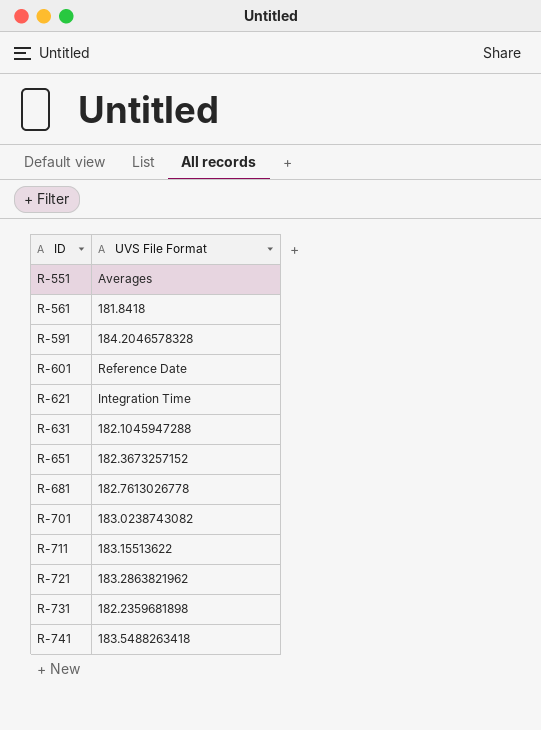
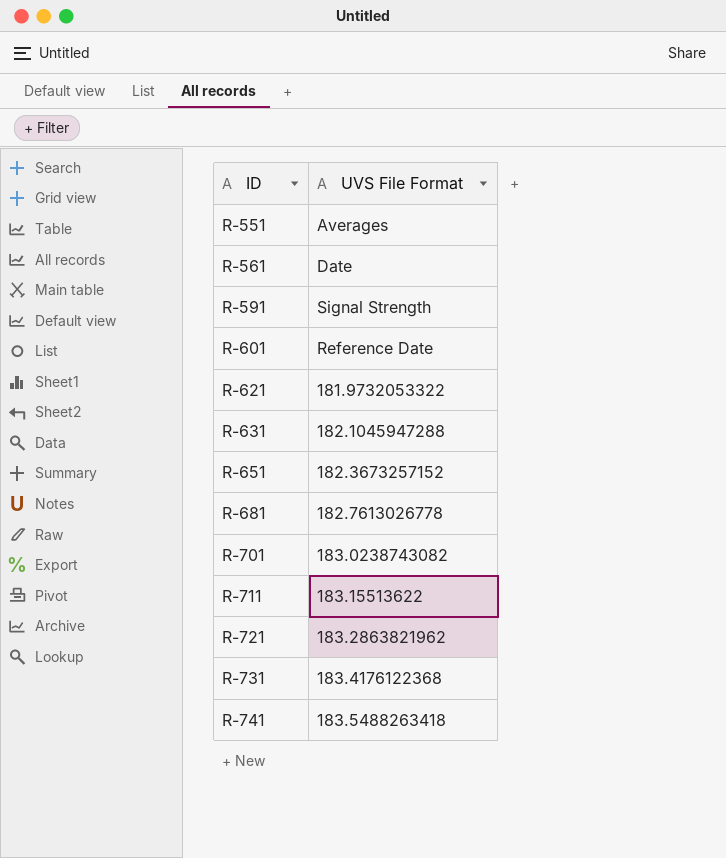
R-561 | UVS File Format: 181.8418 -> Date
R-591 | UVS File Format: 184.2046578328 -> Signal Strength
R-621 | UVS File Format: Integration Time -> 181.9732053322
R-731 | UVS File Format: 182.2359681898 -> 183.4176122368

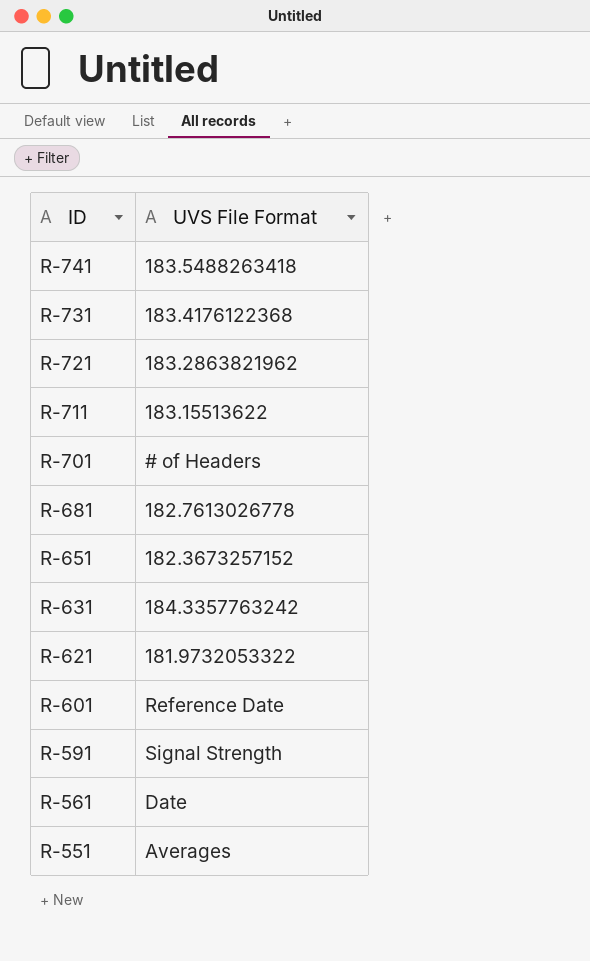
row order: ID ascending -> ID descending
R-701 | UVS File Format: 183.0238743082 -> # of Headers
R-631 | UVS File Format: 182.1045947288 -> 184.3357763242

